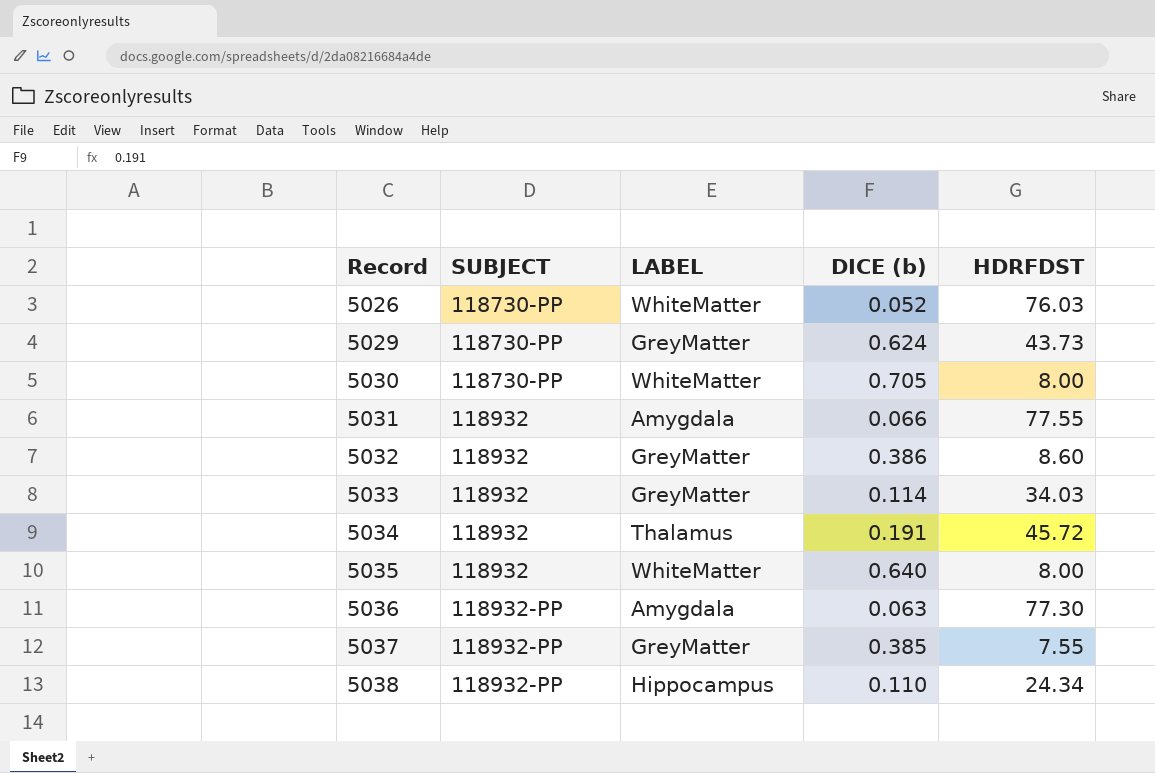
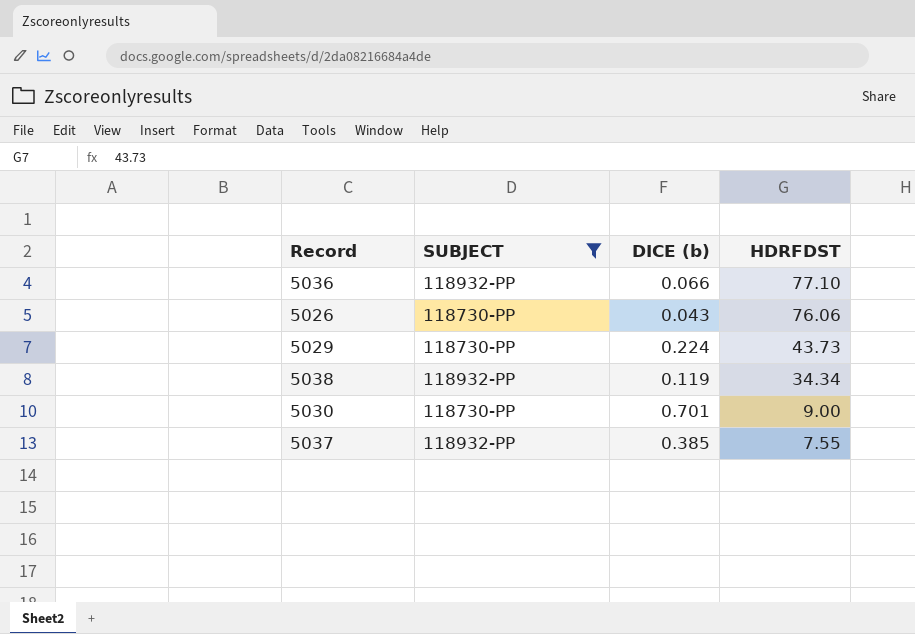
filter: none -> SUBJECT != 118932
row order: Record ascending -> HDRFDST descending
column LABEL | position: 3 -> none
5036 | DICE (b): 0.063 -> 0.066
5036 | HDRFDST: 77.30 -> 77.10
5026 | DICE (b): 0.052 -> 0.043
5026 | HDRFDST: 76.03 -> 76.06
5029 | DICE (b): 0.624 -> 0.224
5038 | DICE (b): 0.110 -> 0.119
5038 | HDRFDST: 24.34 -> 34.34
5030 | DICE (b): 0.705 -> 0.701
5030 | HDRFDST: 8.00 -> 9.00

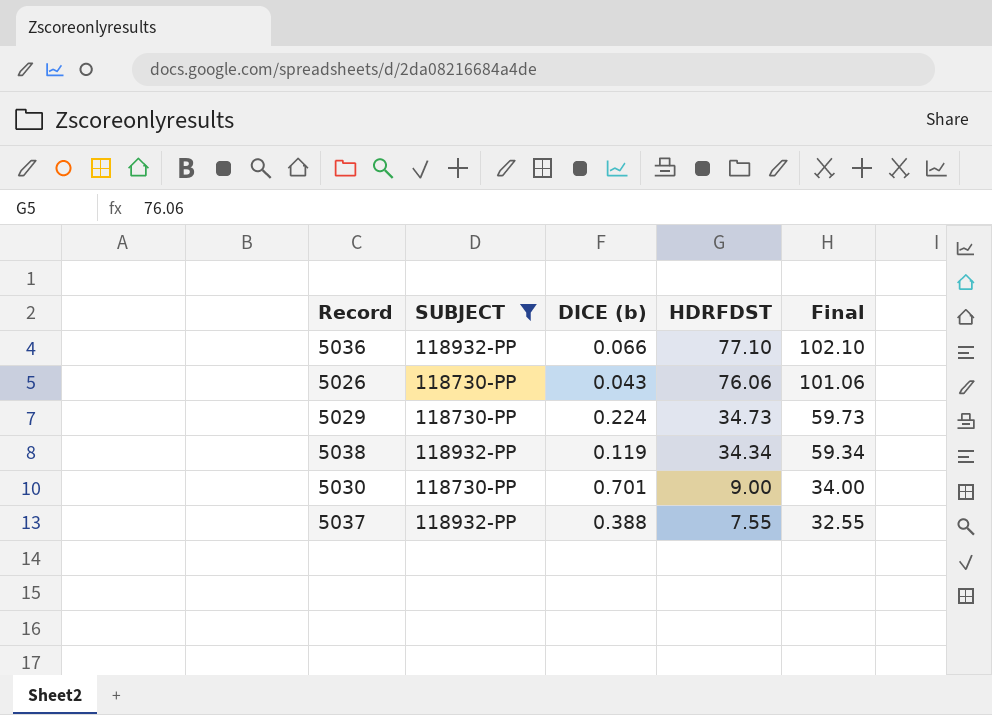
column Final | formula: none -> [HDRFDST] + 25
5029 | HDRFDST: 43.73 -> 34.73
5037 | DICE (b): 0.385 -> 0.388

